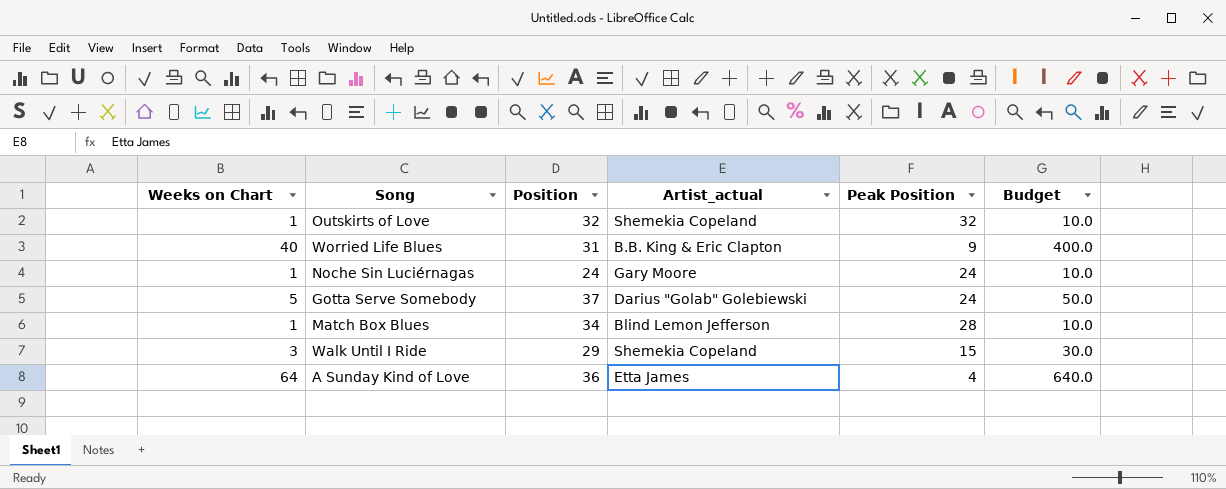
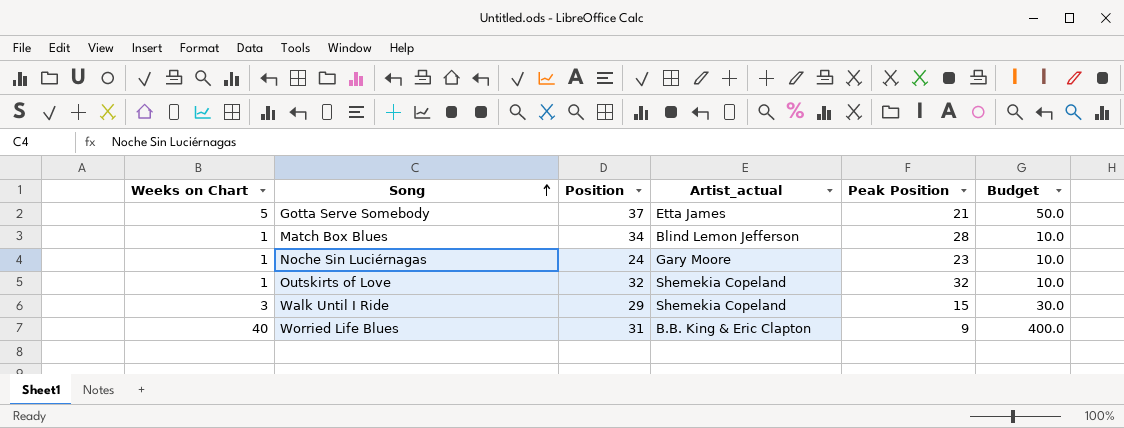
row order: none -> Song ascending
row A Sunday Kind of Love: 64 | 36 | Etta James | 4 | 640.0 -> none
Gotta Serve Somebody | Artist_actual: Darius "Golab" Golebiewski -> Etta James
Gotta Serve Somebody | Peak Position: 24 -> 21
Noche Sin Luciérnagas | Peak Position: 24 -> 23

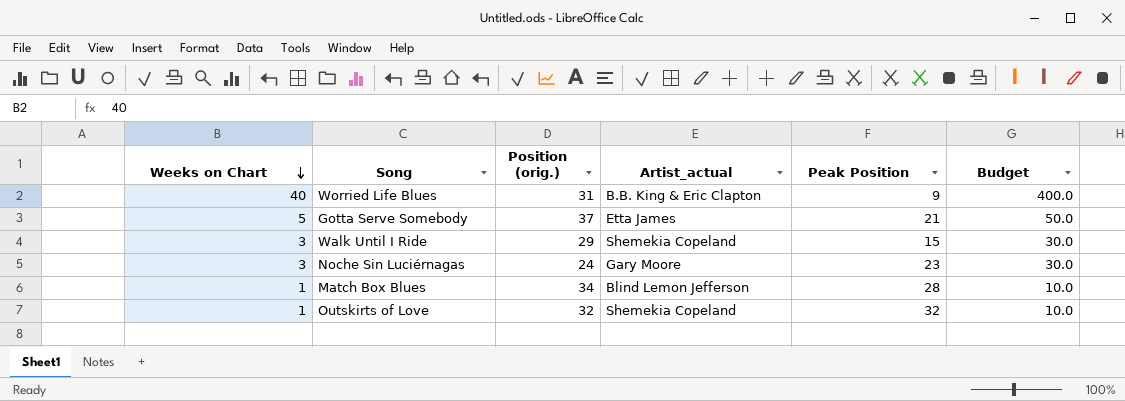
row order: Song ascending -> Weeks on Chart descending
column name: Position -> Position (orig.)
Noche Sin Luciérnagas | Weeks on Chart: 1 -> 3
Noche Sin Luciérnagas | Budget: 10.0 -> 30.0

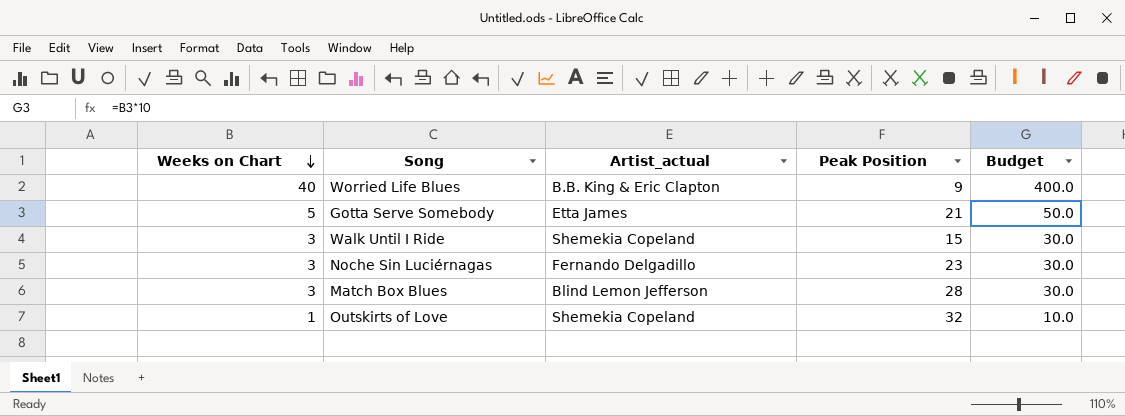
column Position (orig.) | position: 3 -> none
Noche Sin Luciérnagas | Artist_actual: Gary Moore -> Fernando Delgadillo
Match Box Blues | Weeks on Chart: 1 -> 3
Match Box Blues | Budget: 10.0 -> 30.0

